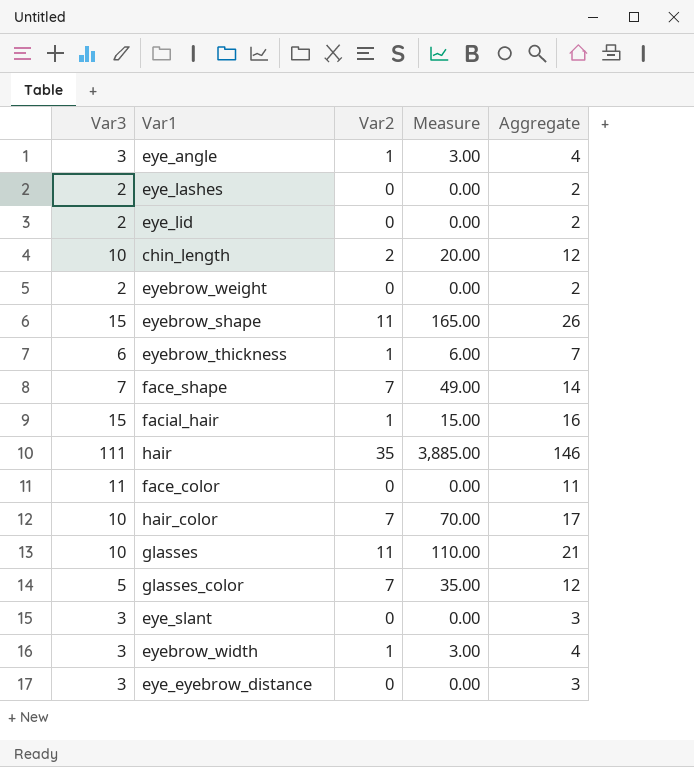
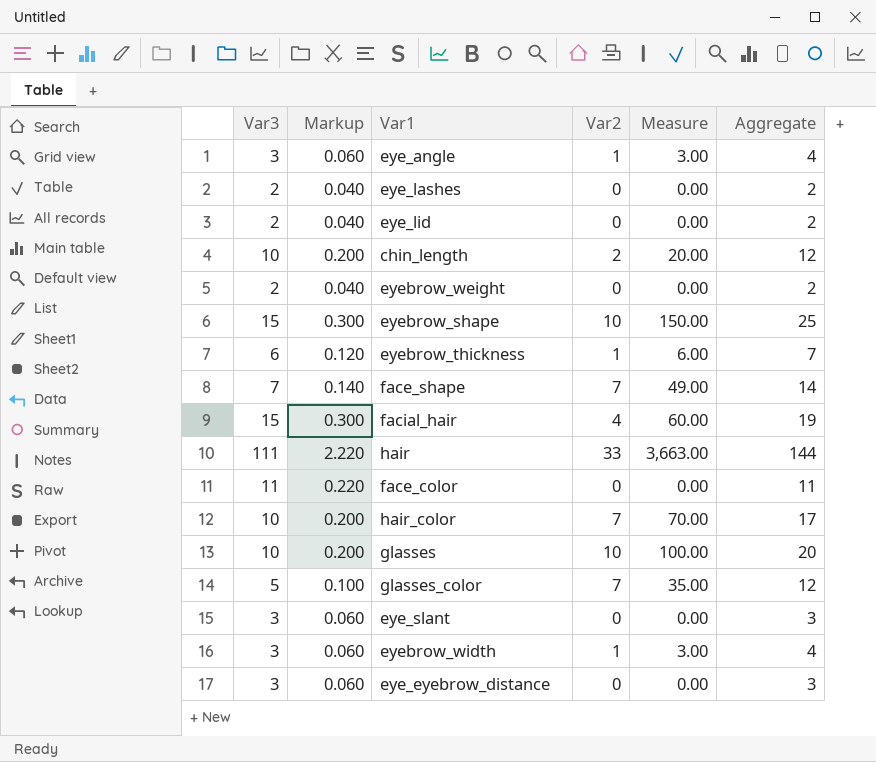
column Markup | formula: none -> [Var3] * 0.02
eyebrow_shape | Var2: 11 -> 10
eyebrow_shape | Measure: 165.00 -> 150.00
eyebrow_shape | Aggregate: 26 -> 25
facial_hair | Var2: 1 -> 4
facial_hair | Measure: 15.00 -> 60.00
facial_hair | Aggregate: 16 -> 19
hair | Var2: 35 -> 33
hair | Measure: 3,885.00 -> 3,663.00
hair | Aggregate: 146 -> 144
glasses | Var2: 11 -> 10
glasses | Measure: 110.00 -> 100.00
glasses | Aggregate: 21 -> 20

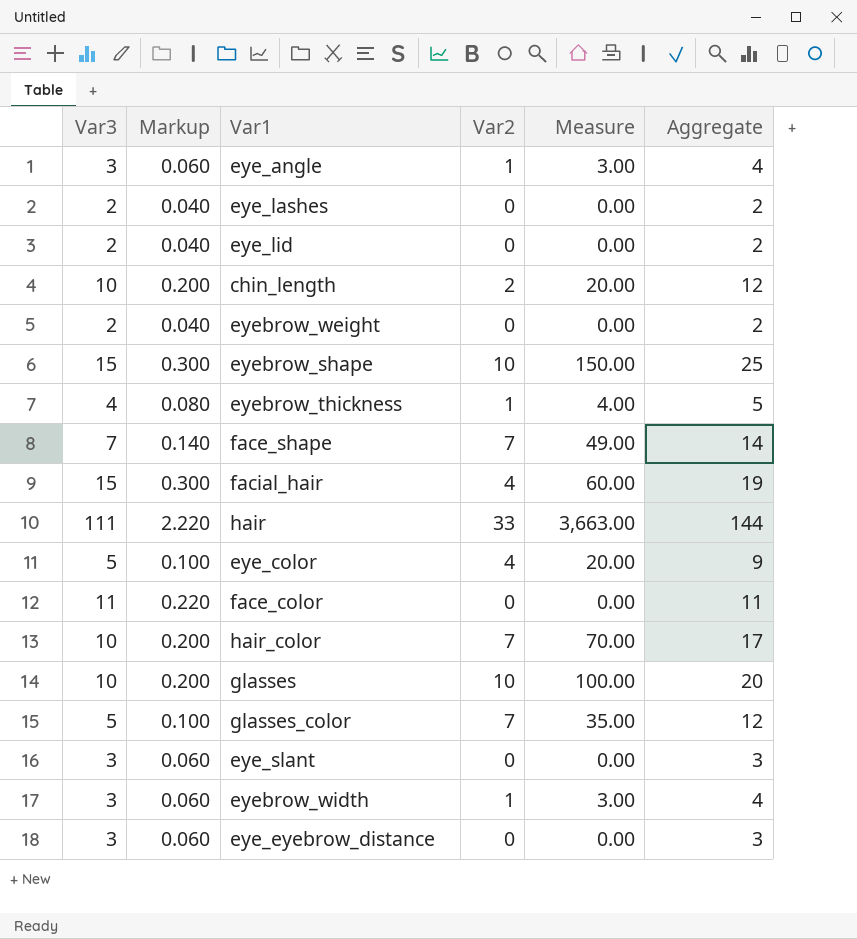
eyebrow_thickness | Var3: 6 -> 4
eyebrow_thickness | Markup: 0.120 -> 0.080
eyebrow_thickness | Measure: 6.00 -> 4.00
eyebrow_thickness | Aggregate: 7 -> 5
row eye_color: none -> 5 | 0.100 | 4 | 20.00 | 9

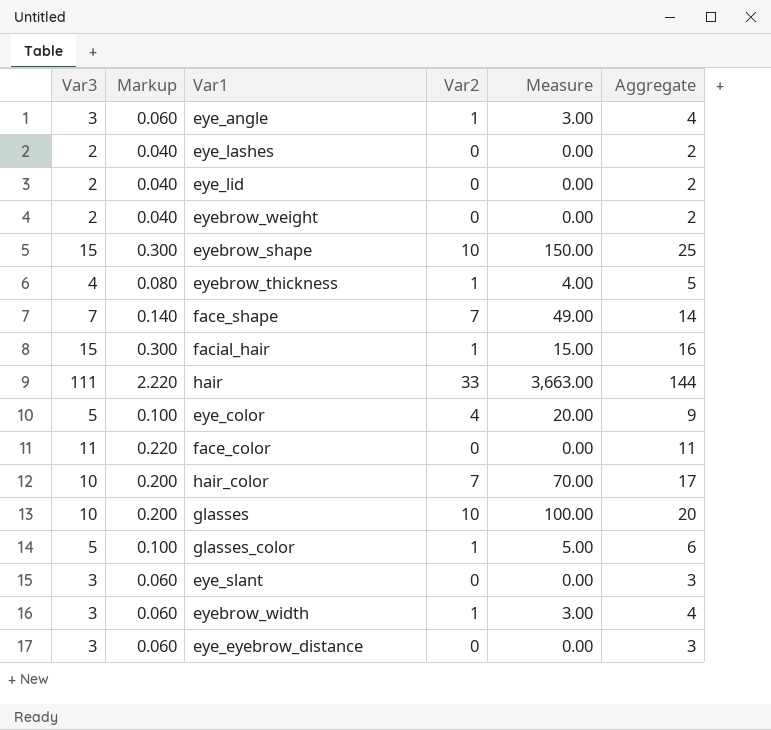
row chin_length: 10 | 0.200 | 2 | 20.00 | 12 -> none
facial_hair | Var2: 4 -> 1
facial_hair | Measure: 60.00 -> 15.00
facial_hair | Aggregate: 19 -> 16
glasses_color | Var2: 7 -> 1
glasses_color | Measure: 35.00 -> 5.00
glasses_color | Aggregate: 12 -> 6

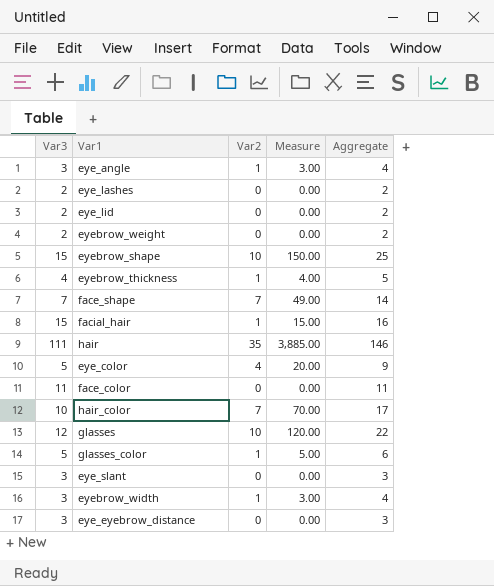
column Markup | formula: [Var3] * 0.02 -> none
hair | Var2: 33 -> 35
hair | Measure: 3,663.00 -> 3,885.00
hair | Aggregate: 144 -> 146
glasses | Var3: 10 -> 12
glasses | Measure: 100.00 -> 120.00
glasses | Aggregate: 20 -> 22

